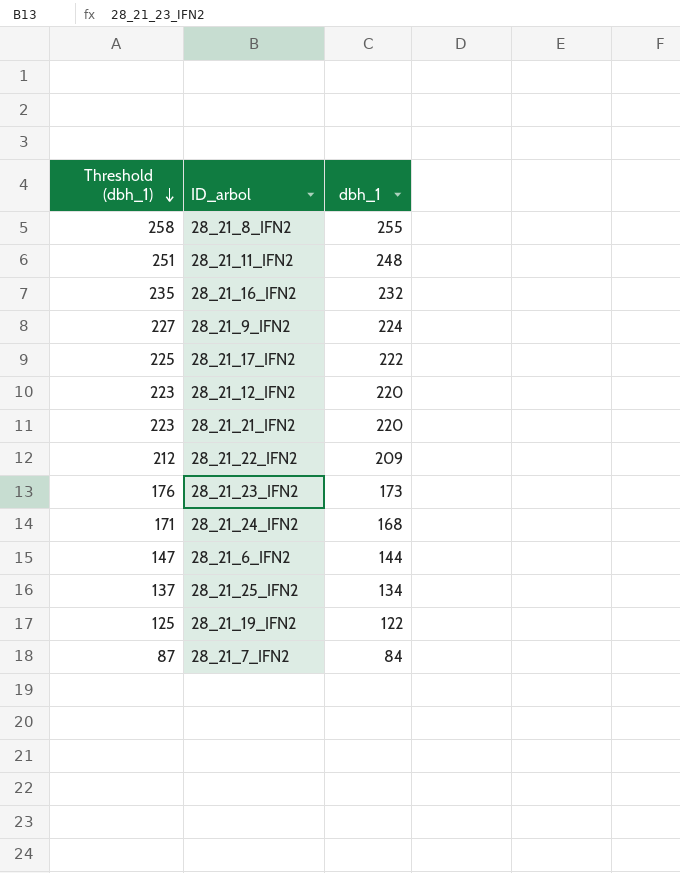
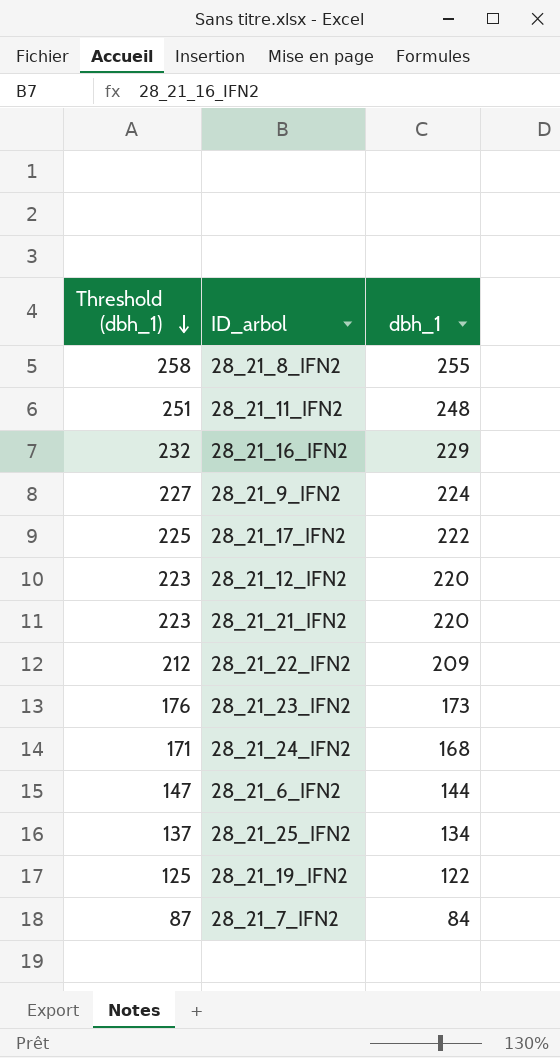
28_21_16_IFN2 | Threshold (dbh_1): 235 -> 232
28_21_16_IFN2 | dbh_1: 232 -> 229

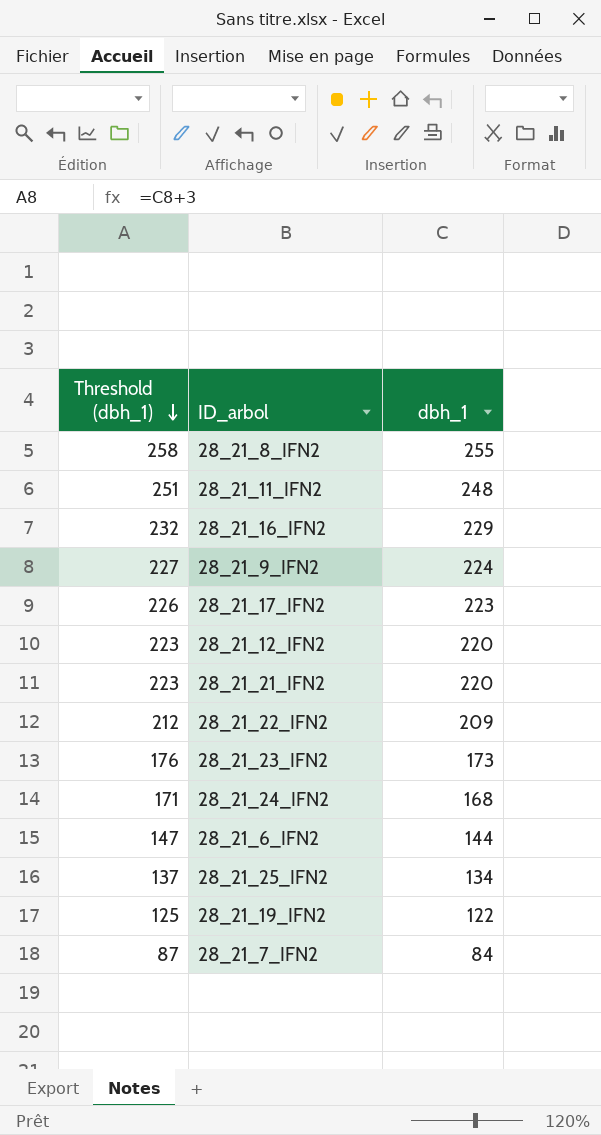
28_21_17_IFN2 | Threshold (dbh_1): 225 -> 226
28_21_17_IFN2 | dbh_1: 222 -> 223

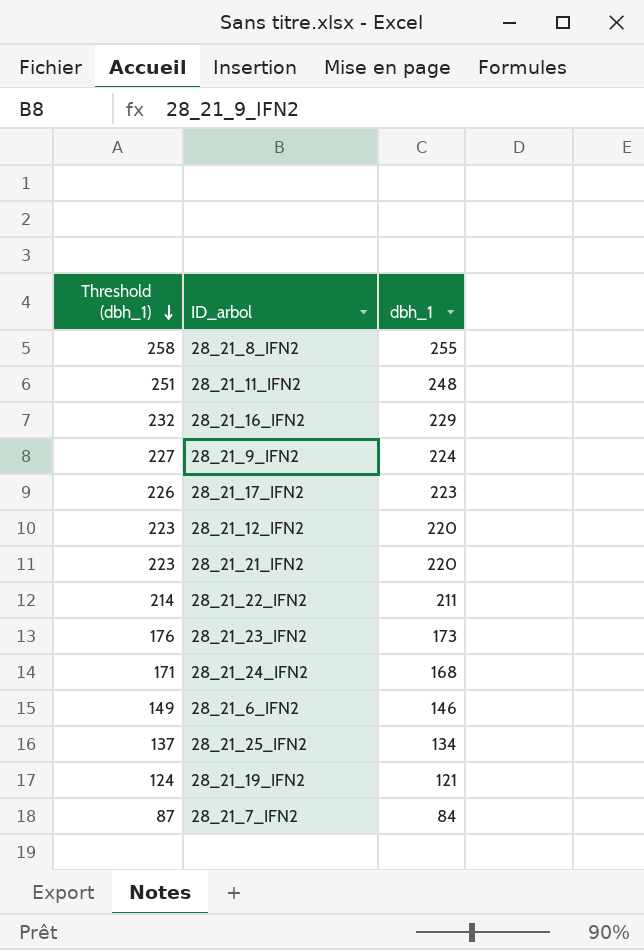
28_21_22_IFN2 | Threshold (dbh_1): 212 -> 214
28_21_22_IFN2 | dbh_1: 209 -> 211
28_21_6_IFN2 | Threshold (dbh_1): 147 -> 149
28_21_6_IFN2 | dbh_1: 144 -> 146
28_21_19_IFN2 | Threshold (dbh_1): 125 -> 124
28_21_19_IFN2 | dbh_1: 122 -> 121

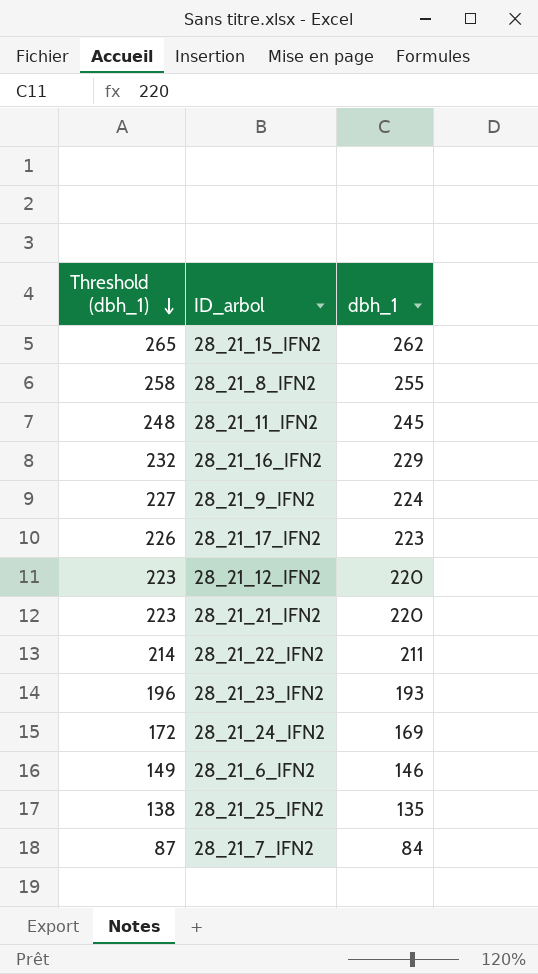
row 28_21_19_IFN2: 124 | 121 -> none
row 28_21_15_IFN2: none -> 265 | 262
28_21_11_IFN2 | Threshold (dbh_1): 251 -> 248
28_21_11_IFN2 | dbh_1: 248 -> 245
28_21_23_IFN2 | Threshold (dbh_1): 176 -> 196
28_21_23_IFN2 | dbh_1: 173 -> 193
28_21_24_IFN2 | Threshold (dbh_1): 171 -> 172
28_21_24_IFN2 | dbh_1: 168 -> 169
28_21_25_IFN2 | Threshold (dbh_1): 137 -> 138
28_21_25_IFN2 | dbh_1: 134 -> 135

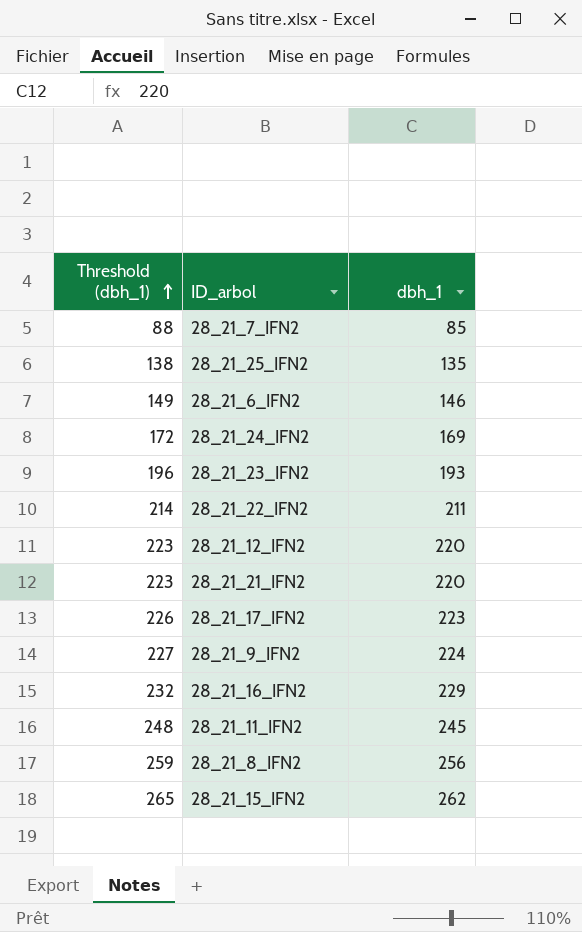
row order: Threshold (dbh_1) descending -> Threshold (dbh_1) ascending
28_21_7_IFN2 | Threshold (dbh_1): 87 -> 88
28_21_7_IFN2 | dbh_1: 84 -> 85
28_21_8_IFN2 | Threshold (dbh_1): 258 -> 259
28_21_8_IFN2 | dbh_1: 255 -> 256

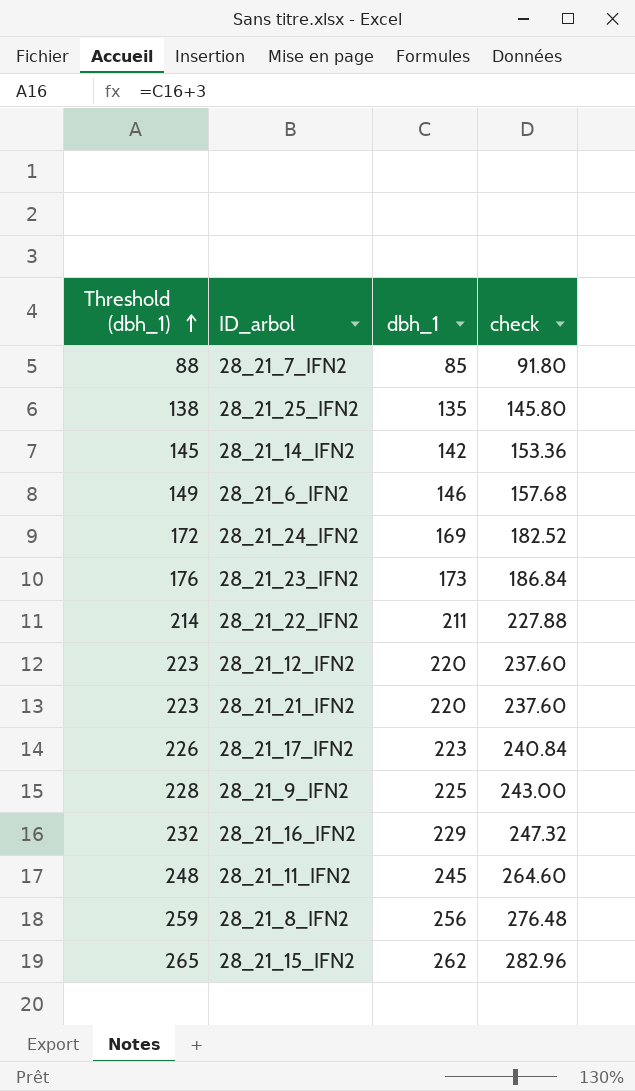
column check | formula: none -> [dbh_1] * 1.08
row 28_21_14_IFN2: none -> 145 | 142 | 153.36
28_21_23_IFN2 | Threshold (dbh_1): 196 -> 176
28_21_23_IFN2 | dbh_1: 193 -> 173
28_21_9_IFN2 | Threshold (dbh_1): 227 -> 228
28_21_9_IFN2 | dbh_1: 224 -> 225

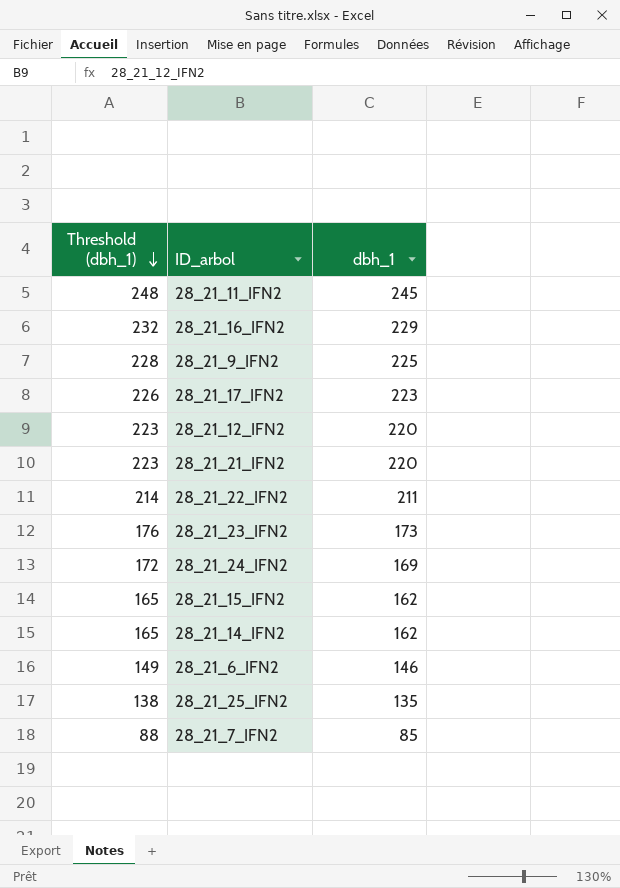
row order: Threshold (dbh_1) ascending -> Threshold (dbh_1) descending
column check | formula: [dbh_1] * 1.08 -> none
row 28_21_8_IFN2: 259 | 256 | 276.48 -> none
28_21_15_IFN2 | Threshold (dbh_1): 265 -> 165
28_21_15_IFN2 | dbh_1: 262 -> 162
28_21_14_IFN2 | Threshold (dbh_1): 145 -> 165
28_21_14_IFN2 | dbh_1: 142 -> 162

